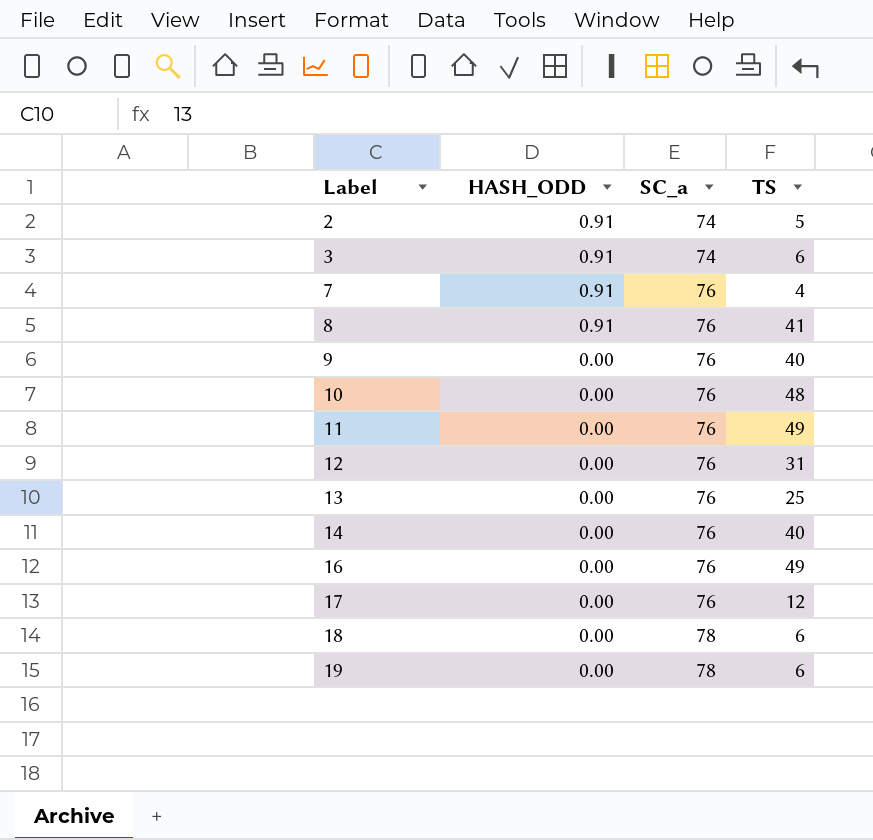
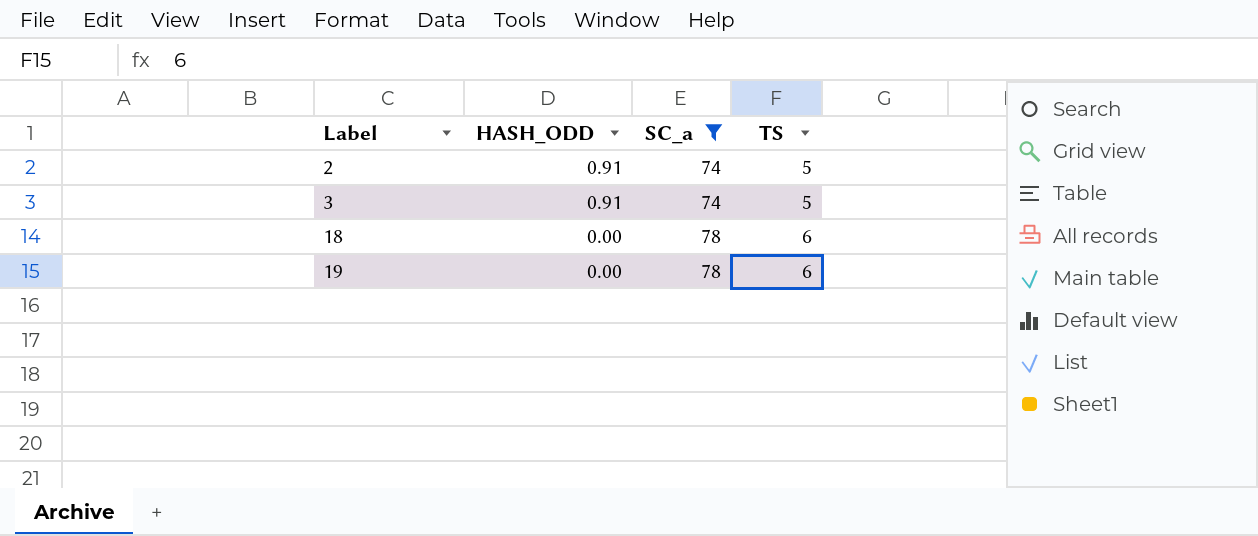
filter: none -> SC_a != 76
3 | TS: 6 -> 5

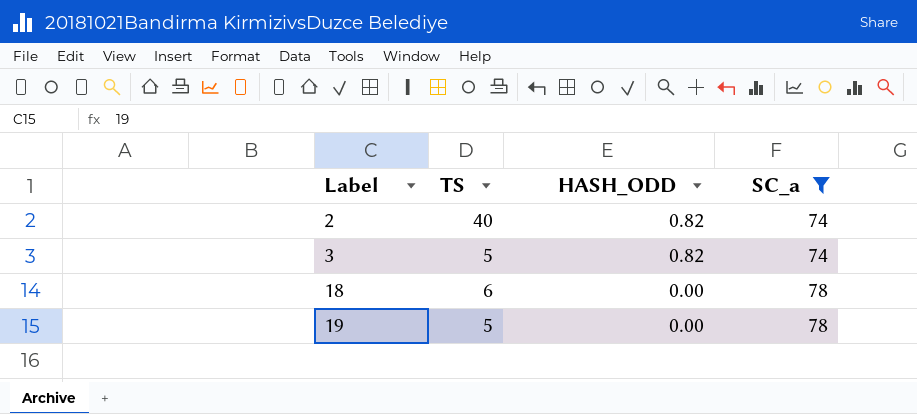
column TS | position: 4 -> 2
2 | TS: 5 -> 40
2 | HASH_ODD: 0.91 -> 0.82
3 | HASH_ODD: 0.91 -> 0.82
19 | TS: 6 -> 5

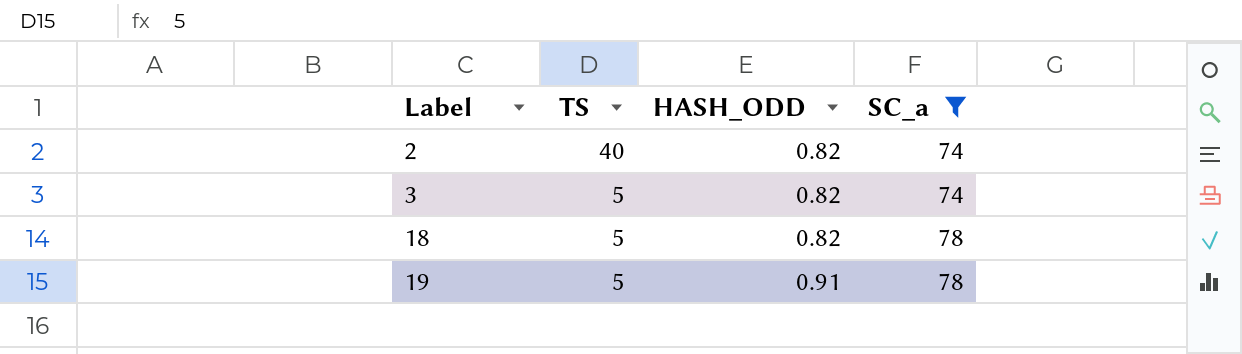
18 | TS: 6 -> 5
18 | HASH_ODD: 0.00 -> 0.82
19 | HASH_ODD: 0.00 -> 0.91

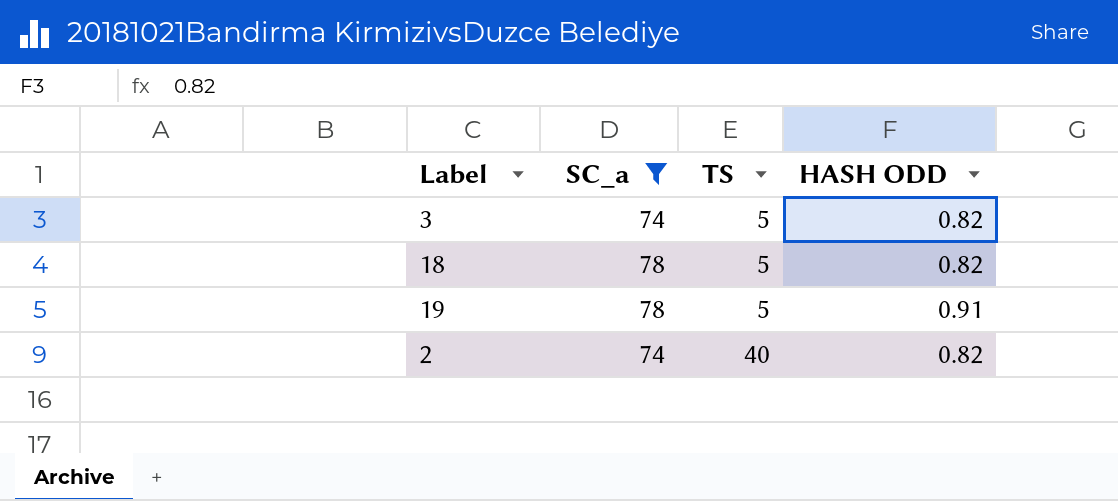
row order: Label ascending -> TS ascending
column SC_a | position: 4 -> 2
column name: HASH_ODD -> HASH ODD

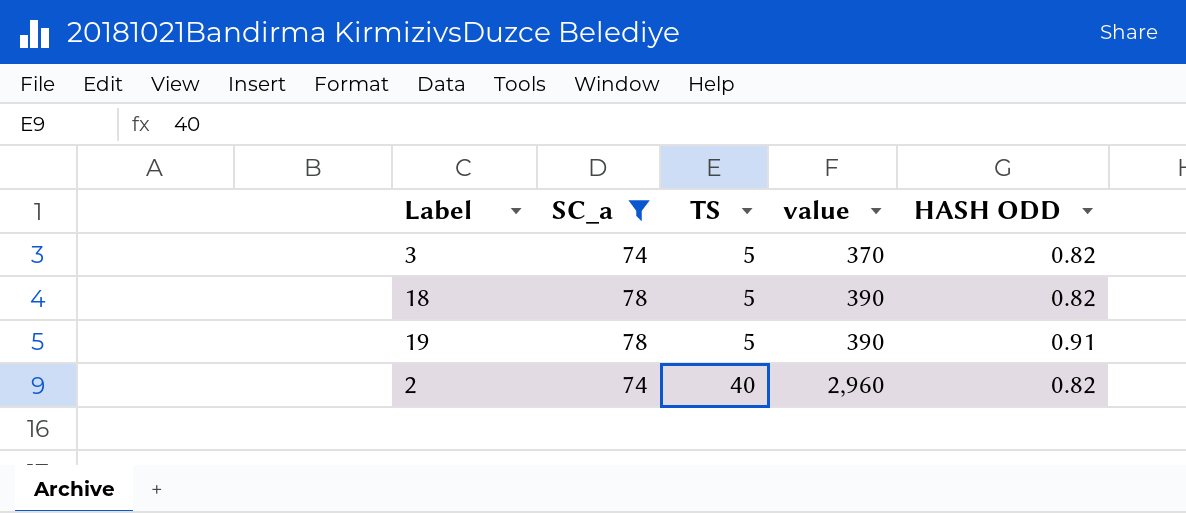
column value | formula: none -> [SC_a] * [TS]

